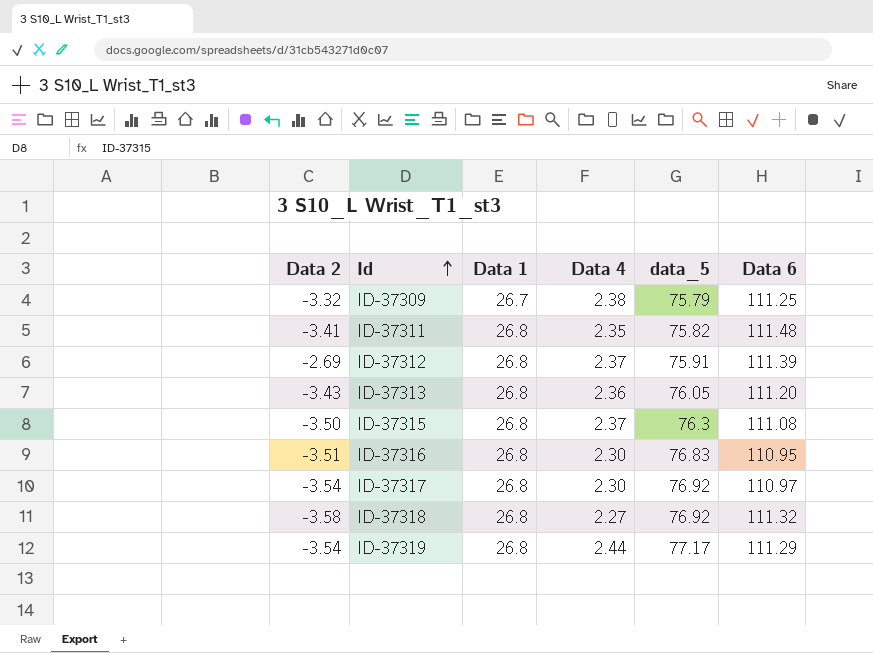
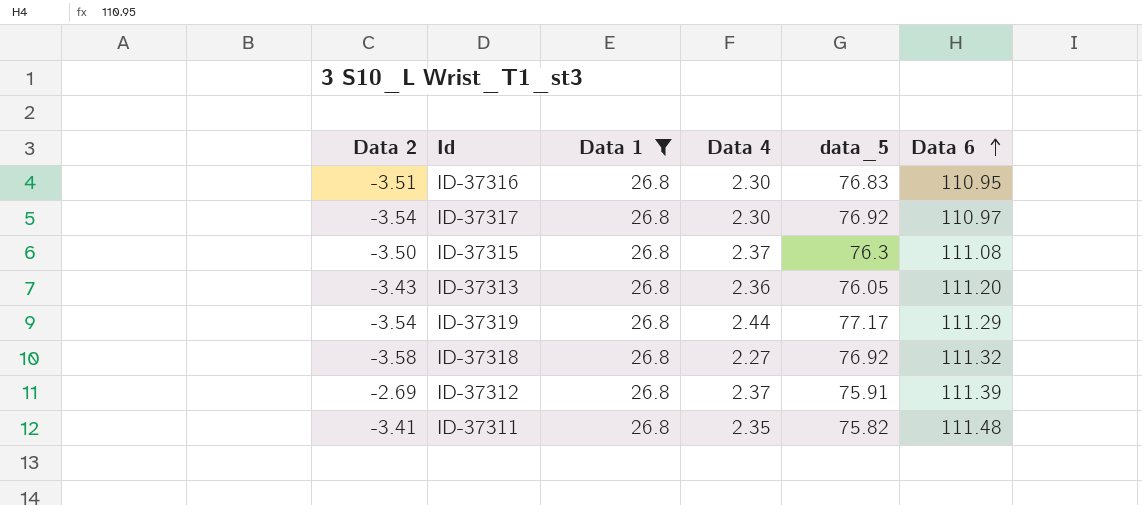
filter: none -> Data 1 = 26.8
row order: Id ascending -> Data 6 ascending

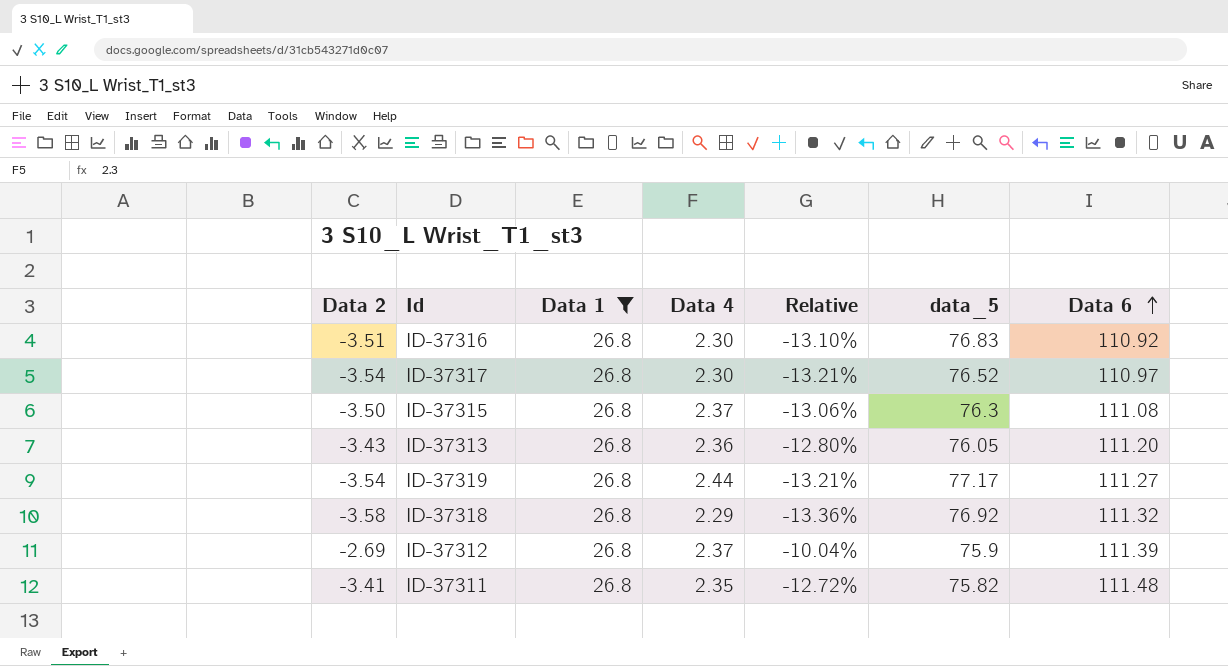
column Relative | formula: none -> [Data 2] / [Data 1]
ID-37316 | Data 6: 110.95 -> 110.92
ID-37317 | data_5: 76.92 -> 76.52
ID-37319 | Data 6: 111.29 -> 111.27
ID-37318 | Data 4: 2.27 -> 2.29
ID-37312 | data_5: 75.91 -> 75.9

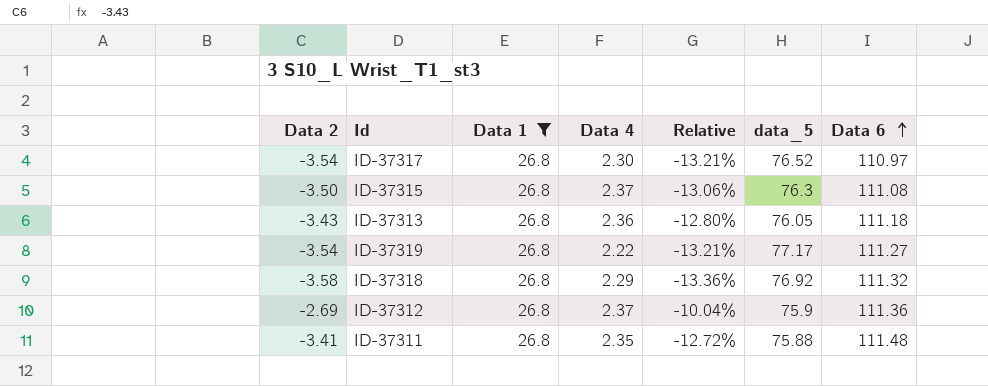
row ID-37316: -3.51 | 26.8 | 2.30 | -13.10% | 76.83 | 110.92 -> none
ID-37313 | Data 6: 111.20 -> 111.18
ID-37319 | Data 4: 2.44 -> 2.22
ID-37312 | Data 6: 111.39 -> 111.36
ID-37311 | data_5: 75.82 -> 75.88

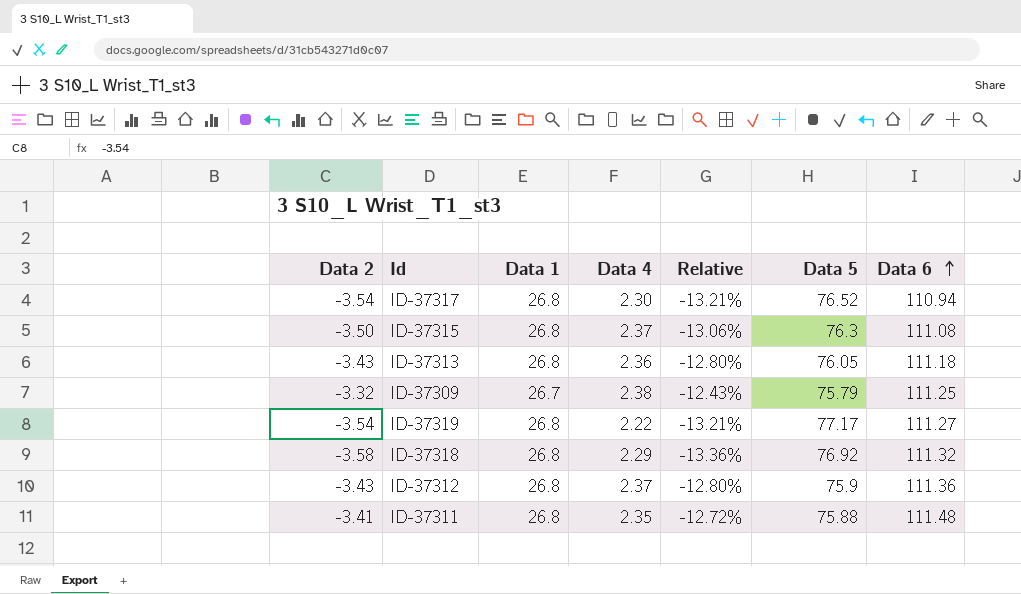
filter: Data 1 = 26.8 -> none
column name: data_5 -> Data 5
ID-37317 | Data 6: 110.97 -> 110.94
ID-37312 | Data 2: -2.69 -> -3.43
ID-37312 | Relative: -10.04% -> -12.80%

